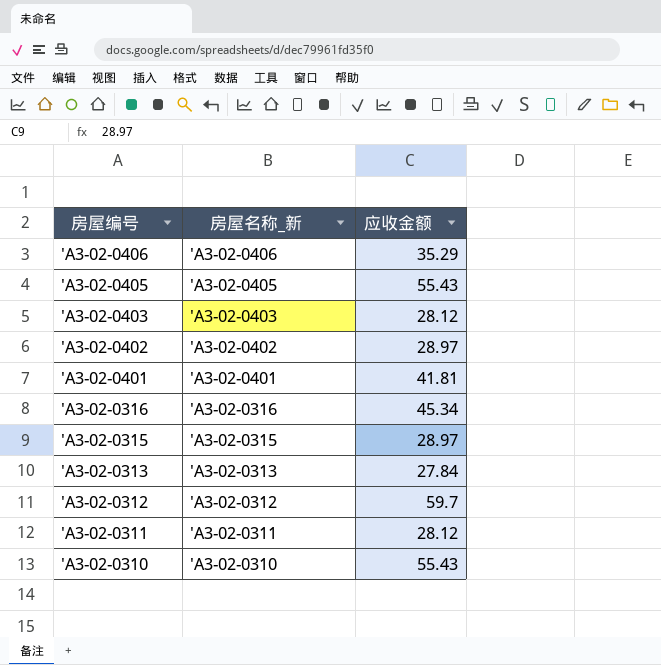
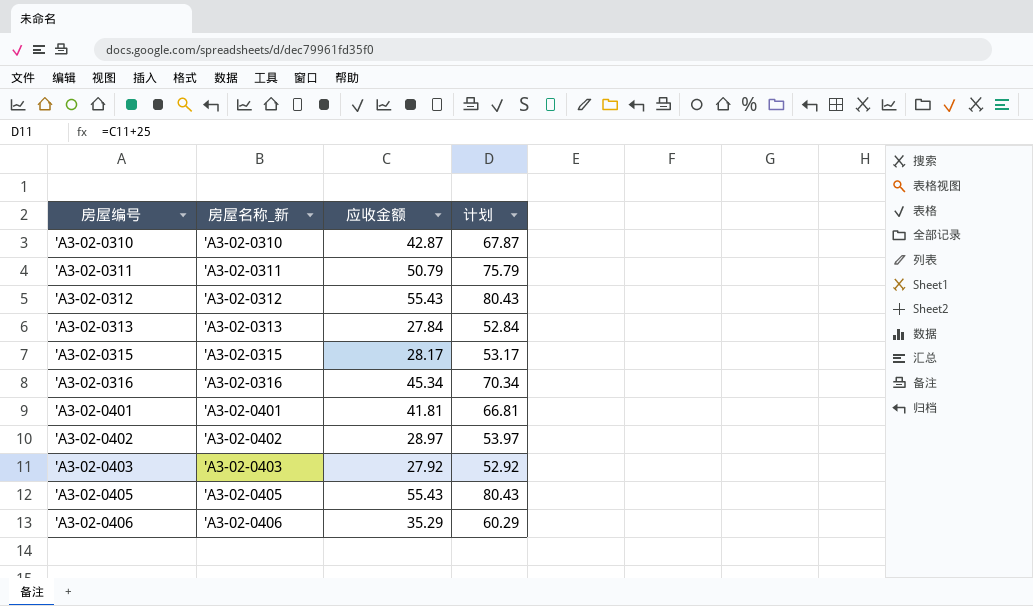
row order: 房屋编号 descending -> 房屋编号 ascending
column 计划 | formula: none -> [应收金额] + 25
'A3-02-0310 | 应收金额: 55.43 -> 42.87
'A3-02-0311 | 应收金额: 28.12 -> 50.79
'A3-02-0312 | 应收金额: 59.7 -> 55.43
'A3-02-0315 | 应收金额: 28.97 -> 28.17
'A3-02-0403 | 应收金额: 28.12 -> 27.92

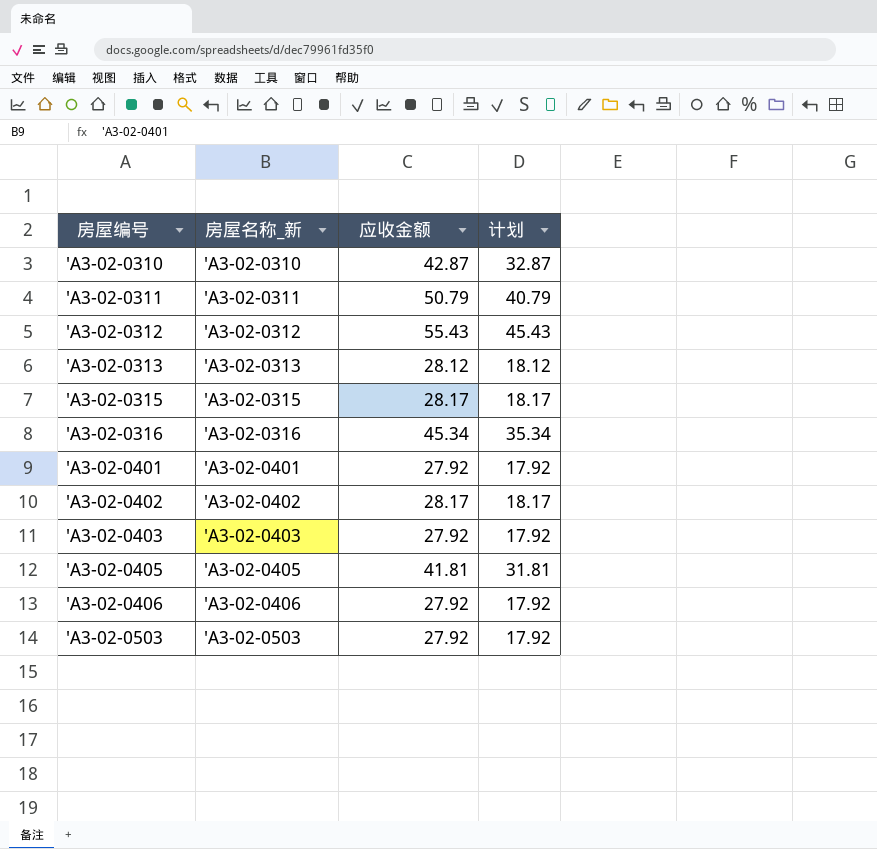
column 计划 | formula: [应收金额] + 25 -> [应收金额] - 10
'A3-02-0313 | 应收金额: 27.84 -> 28.12
'A3-02-0401 | 应收金额: 41.81 -> 27.92
'A3-02-0402 | 应收金额: 28.97 -> 28.17
'A3-02-0405 | 应收金额: 55.43 -> 41.81
'A3-02-0406 | 应收金额: 35.29 -> 27.92
row 'A3-02-0503: none -> 'A3-02-0503 | 27.92 | 17.92

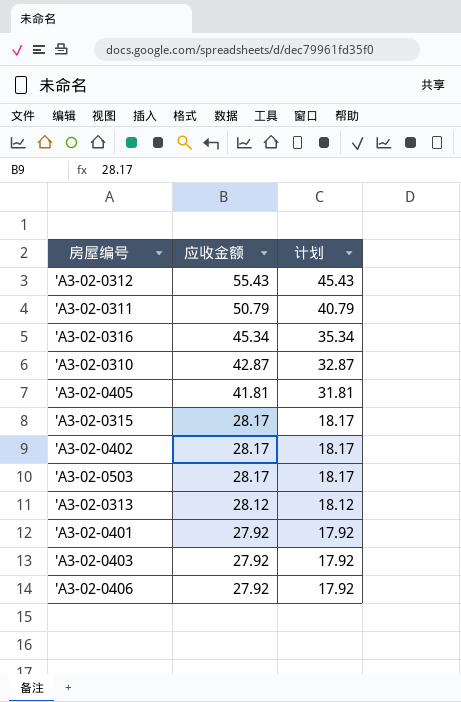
row order: 房屋编号 ascending -> 应收金额 descending
column 房屋名称_新 | position: 2 -> none
'A3-02-0503 | 应收金额: 27.92 -> 28.17
'A3-02-0503 | 计划: 17.92 -> 18.17

